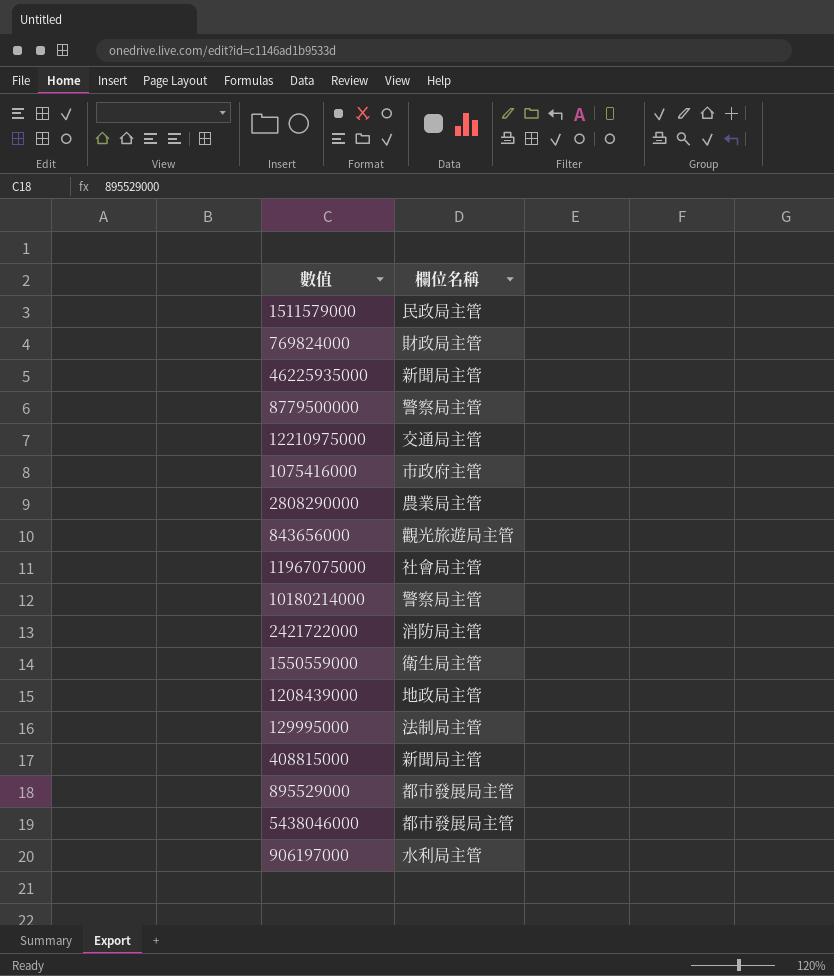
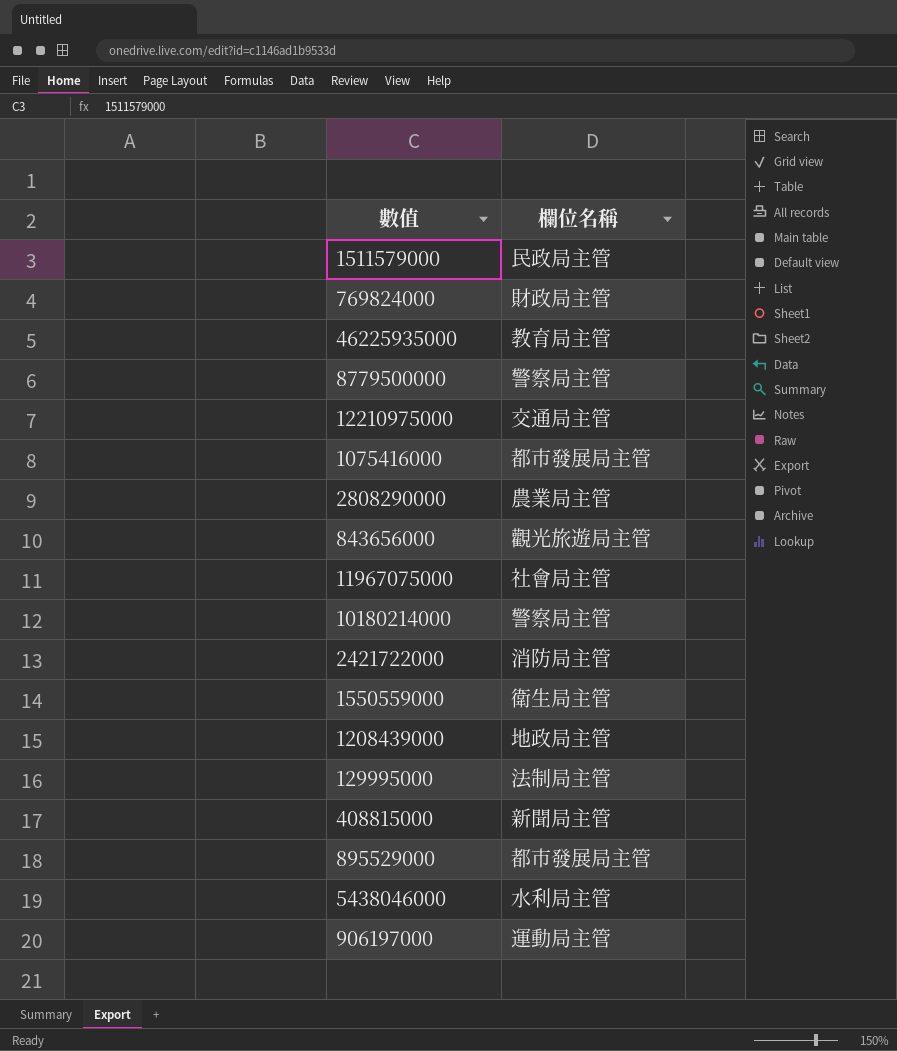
46225935000 | 欄位名稱: 新聞局主管 -> 教育局主管
1075416000 | 欄位名稱: 市政府主管 -> 都市發展局主管
5438046000 | 欄位名稱: 都市發展局主管 -> 水利局主管
906197000 | 欄位名稱: 水利局主管 -> 運動局主管

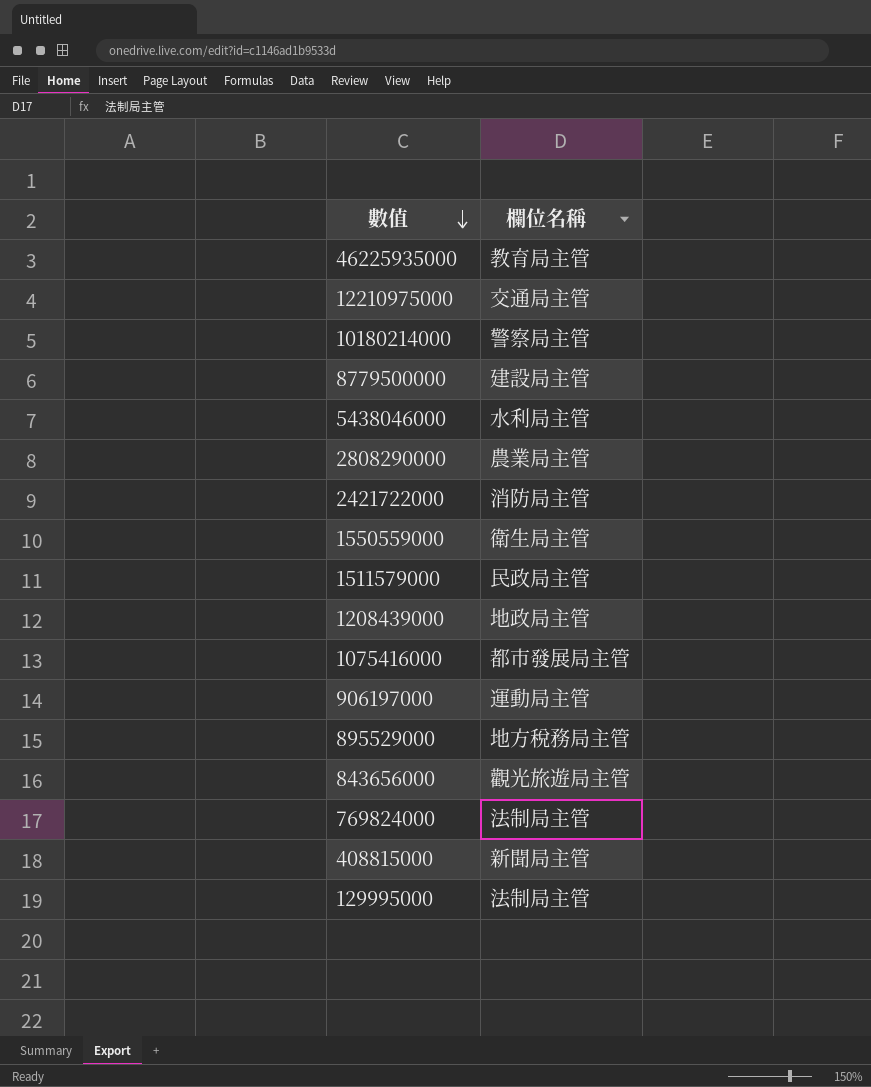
row order: none -> 數值 descending
row 11967075000: 社會局主管 -> none
8779500000 | 欄位名稱: 警察局主管 -> 建設局主管
895529000 | 欄位名稱: 都市發展局主管 -> 地方稅務局主管
769824000 | 欄位名稱: 財政局主管 -> 法制局主管

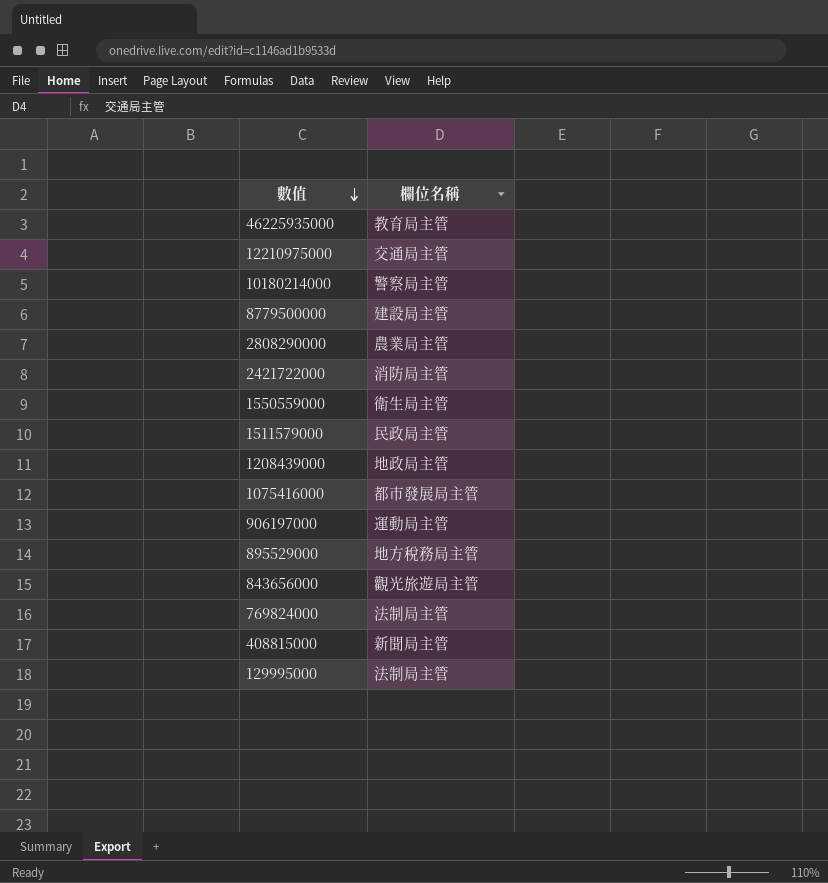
row 5438046000: 水利局主管 -> none

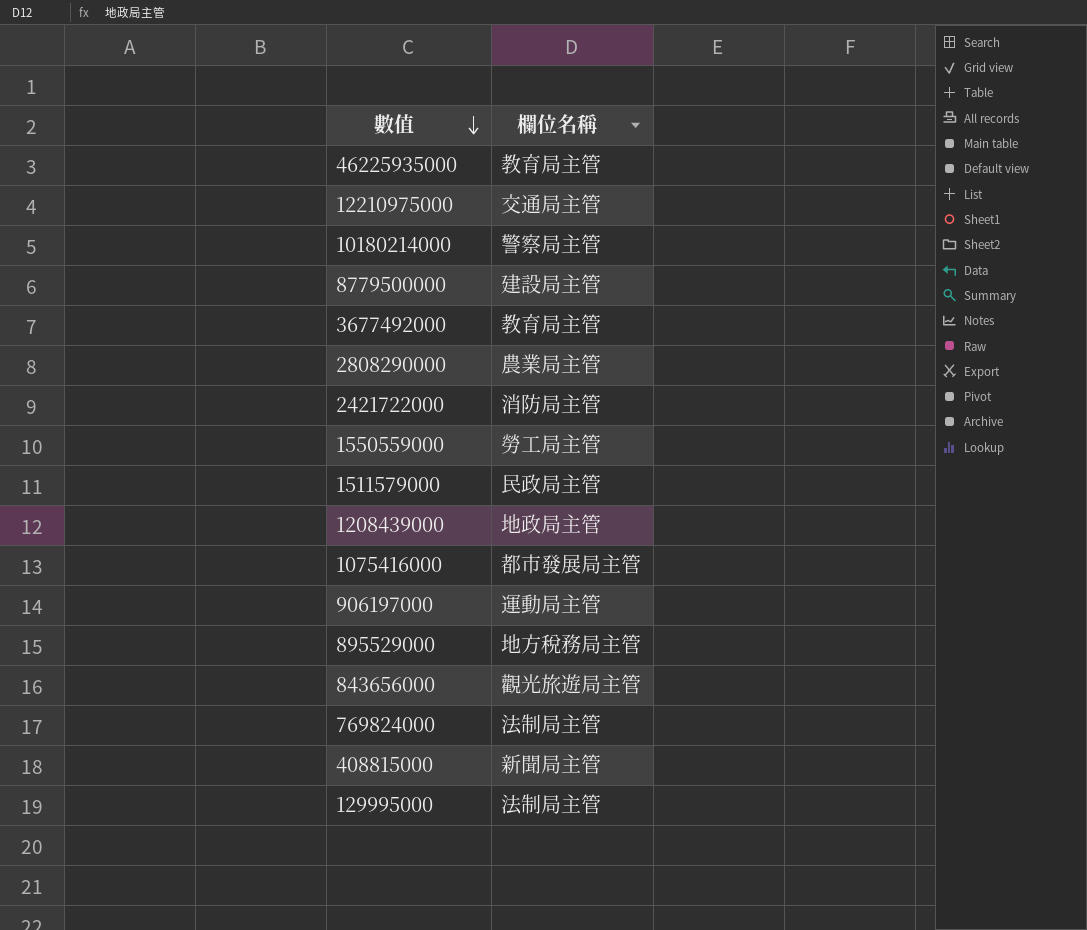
row 3677492000: none -> 教育局主管
1550559000 | 欄位名稱: 衛生局主管 -> 勞工局主管

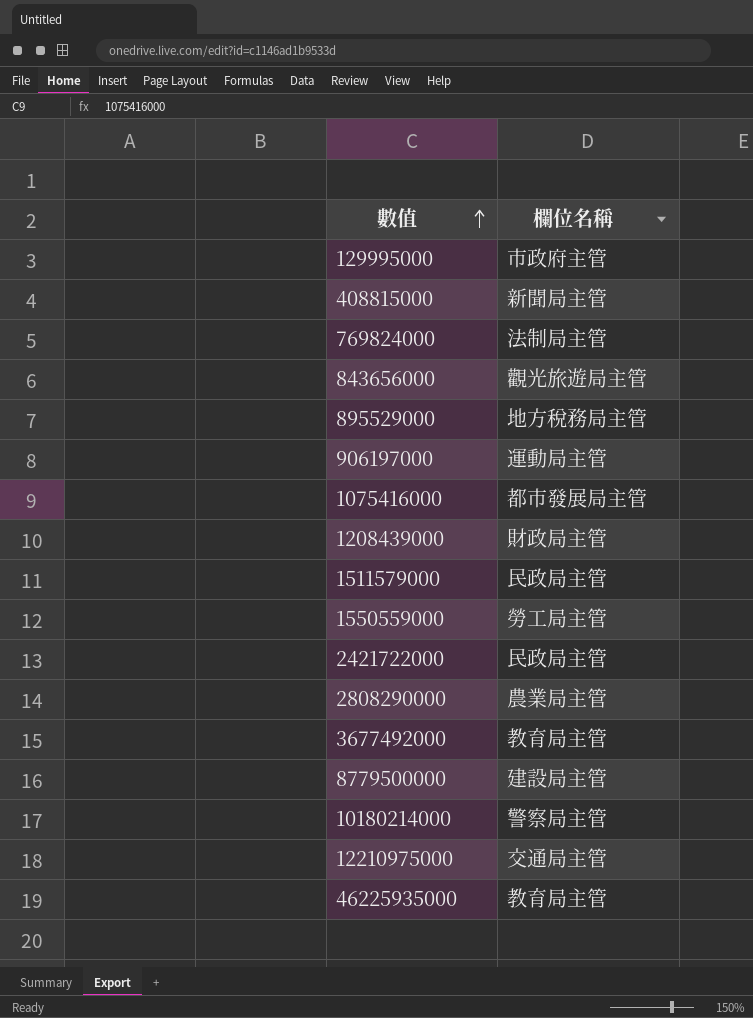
row order: 數值 descending -> 數值 ascending
129995000 | 欄位名稱: 法制局主管 -> 市政府主管
1208439000 | 欄位名稱: 地政局主管 -> 財政局主管
2421722000 | 欄位名稱: 消防局主管 -> 民政局主管

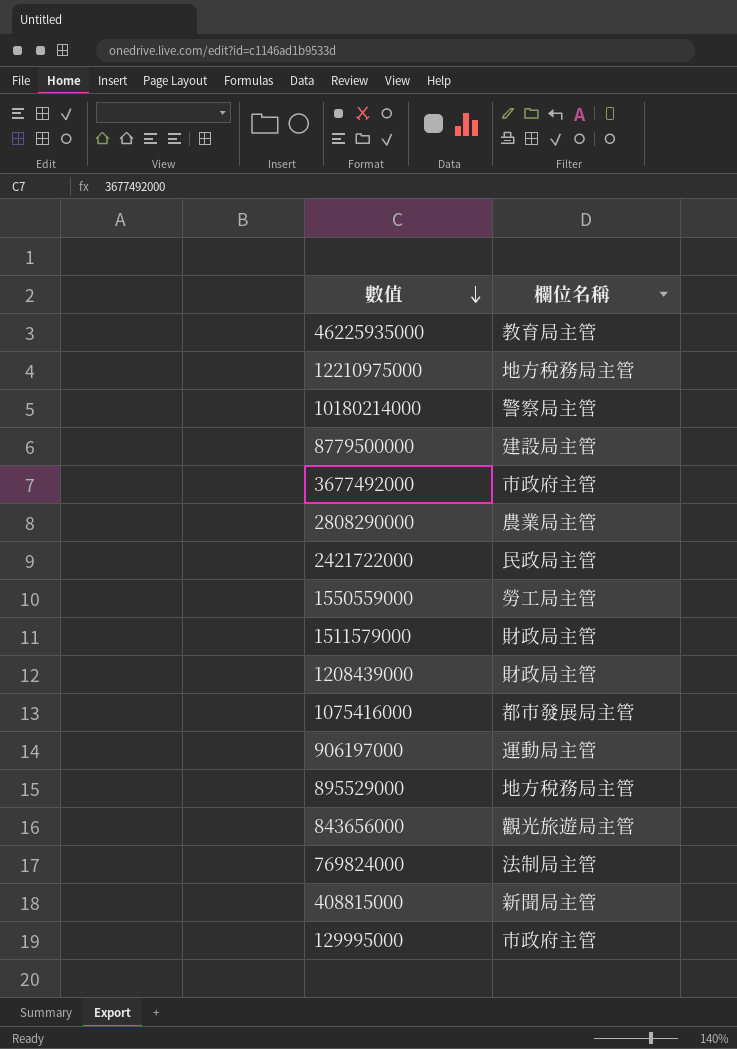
row order: 數值 ascending -> 數值 descending
12210975000 | 欄位名稱: 交通局主管 -> 地方稅務局主管
3677492000 | 欄位名稱: 教育局主管 -> 市政府主管
1511579000 | 欄位名稱: 民政局主管 -> 財政局主管

